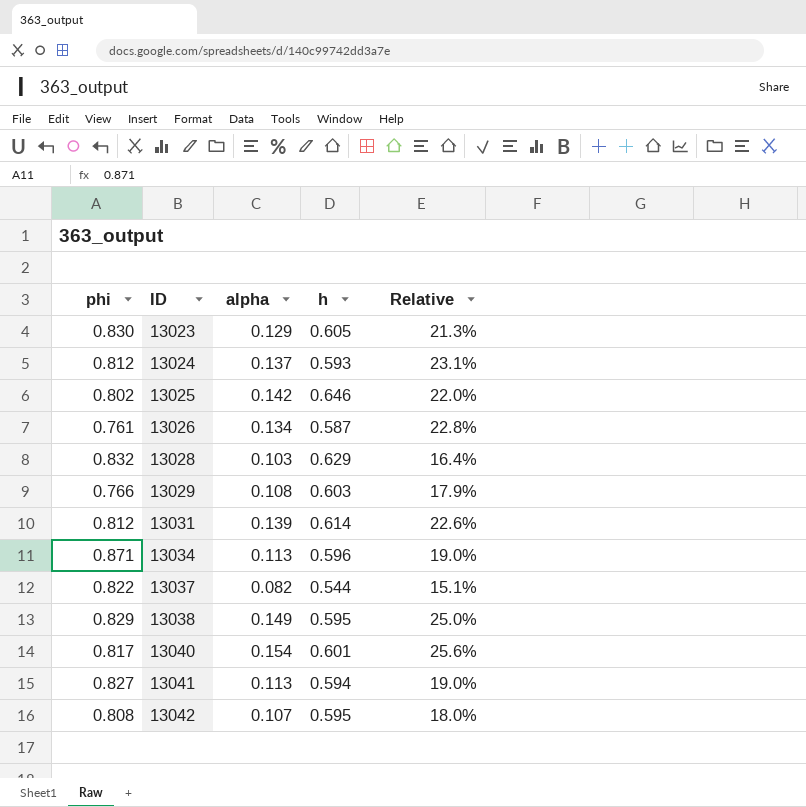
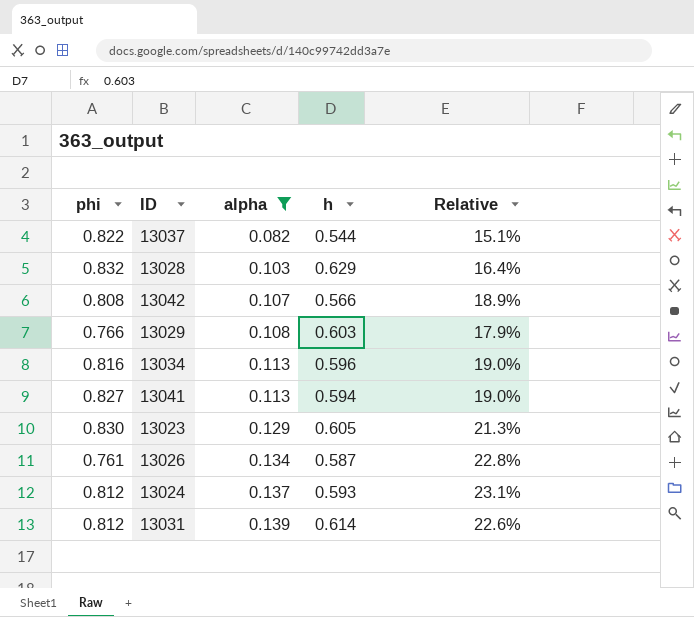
filter: none -> alpha <= 0.139
row order: ID ascending -> alpha ascending
13042 | h: 0.595 -> 0.566
13042 | Relative: 18.0% -> 18.9%
13034 | phi: 0.871 -> 0.816

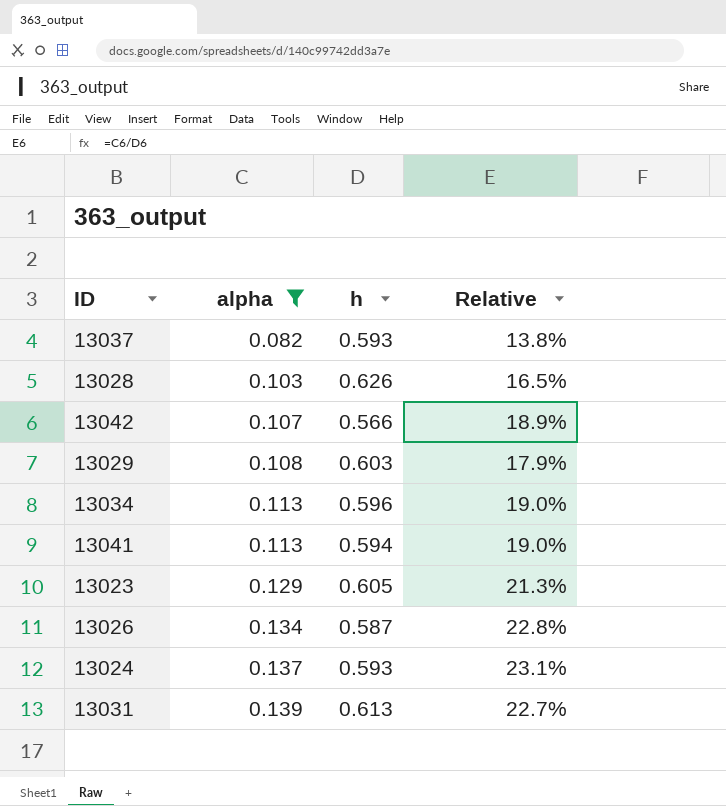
column phi | position: 1 -> none
13037 | h: 0.544 -> 0.593
13037 | Relative: 15.1% -> 13.8%
13028 | h: 0.629 -> 0.626
13028 | Relative: 16.4% -> 16.5%
13031 | h: 0.614 -> 0.613
13031 | Relative: 22.6% -> 22.7%

